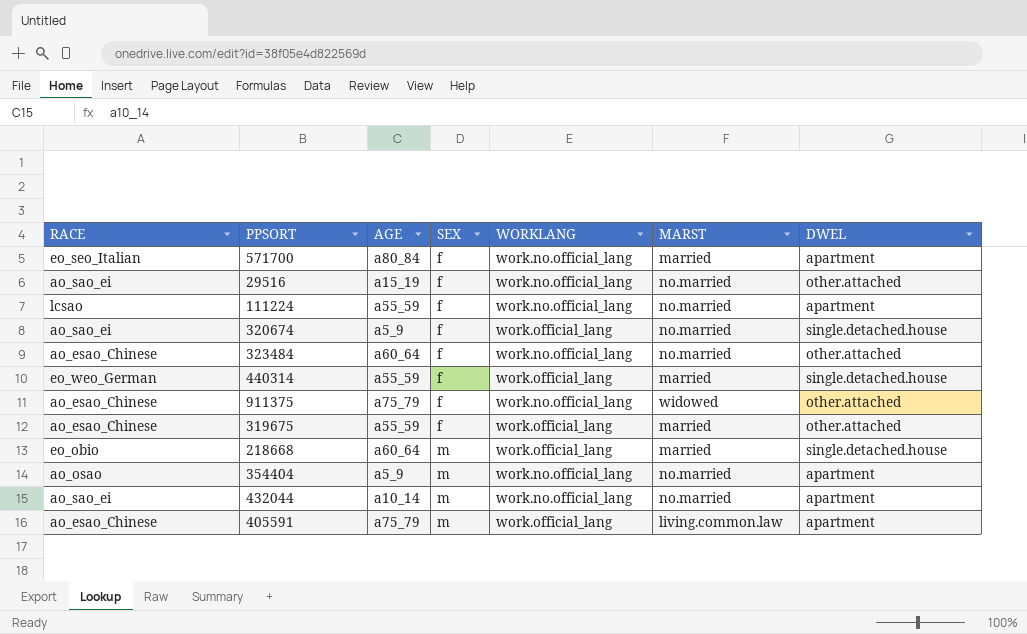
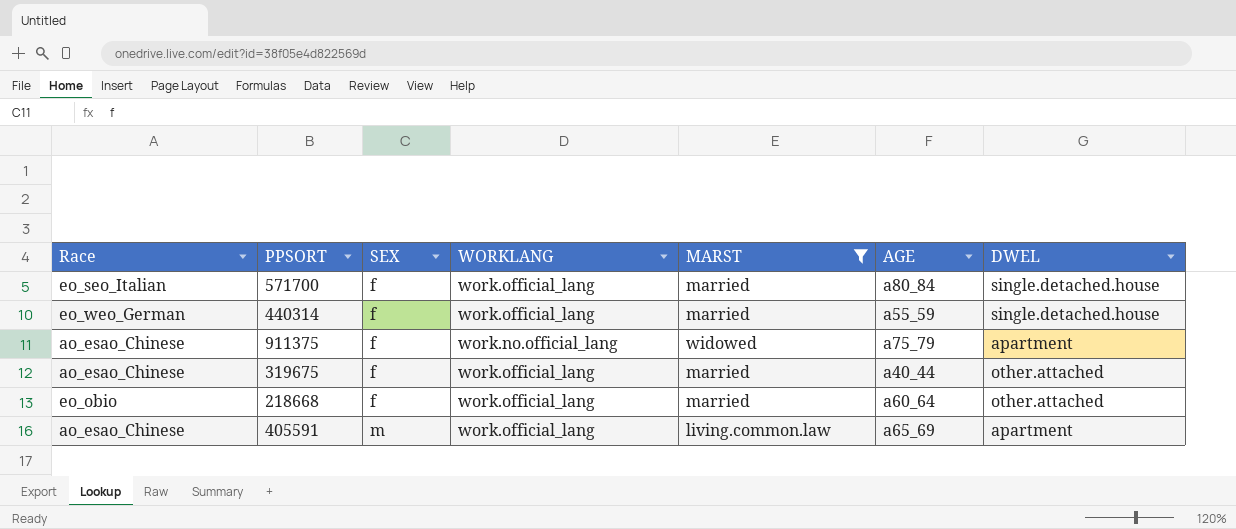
filter: none -> MARST != no.married
column name: RACE -> Race
column AGE | position: 3 -> 6
571700 | WORKLANG: work.no.official_lang -> work.official_lang
571700 | DWEL: apartment -> single.detached.house
911375 | DWEL: other.attached -> apartment
319675 | AGE: a55_59 -> a40_44
218668 | SEX: m -> f
218668 | DWEL: single.detached.house -> other.attached
405591 | AGE: a75_79 -> a65_69

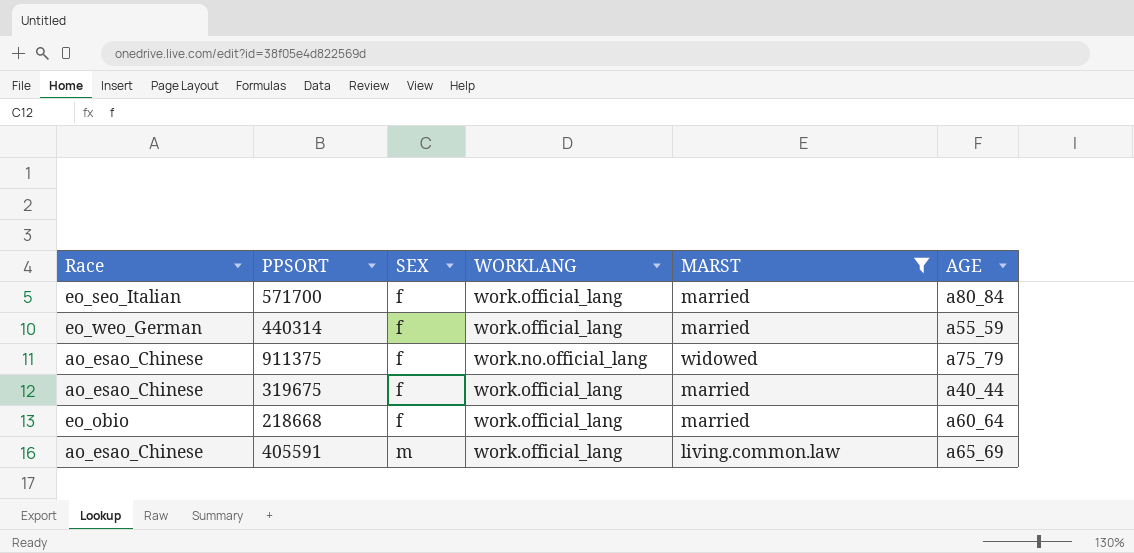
column DWEL | position: 7 -> none

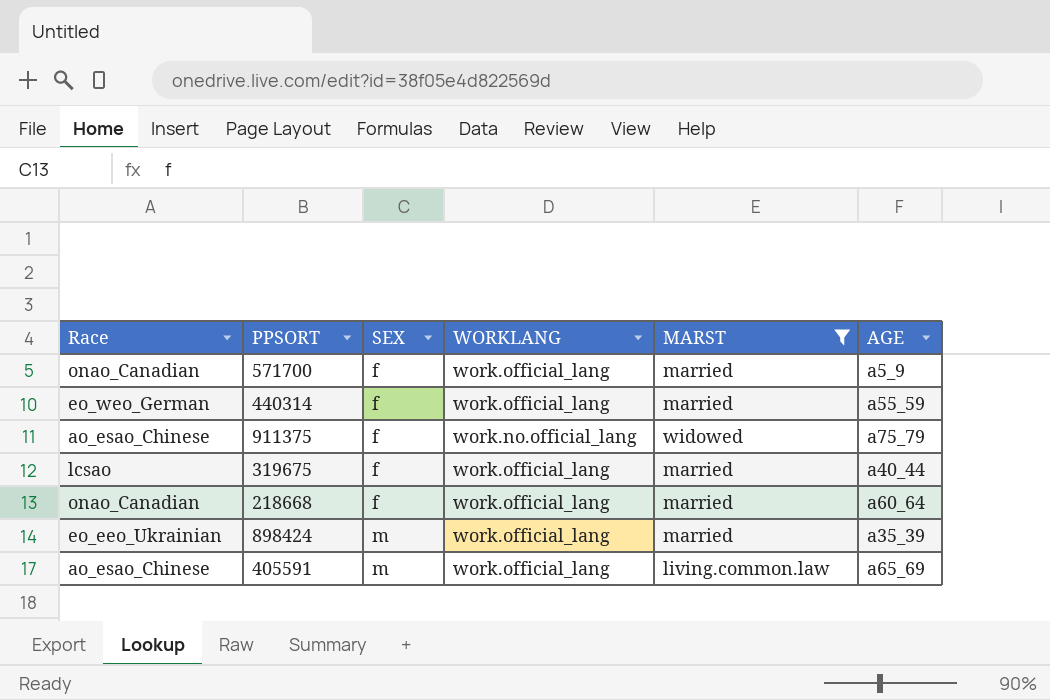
571700 | Race: eo_seo_Italian -> onao_Canadian
571700 | AGE: a80_84 -> a5_9
319675 | Race: ao_esao_Chinese -> lcsao
218668 | Race: eo_obio -> onao_Canadian
row 898424: none -> eo_eeo_Ukrainian | m | work.official_lang | married | a35_39

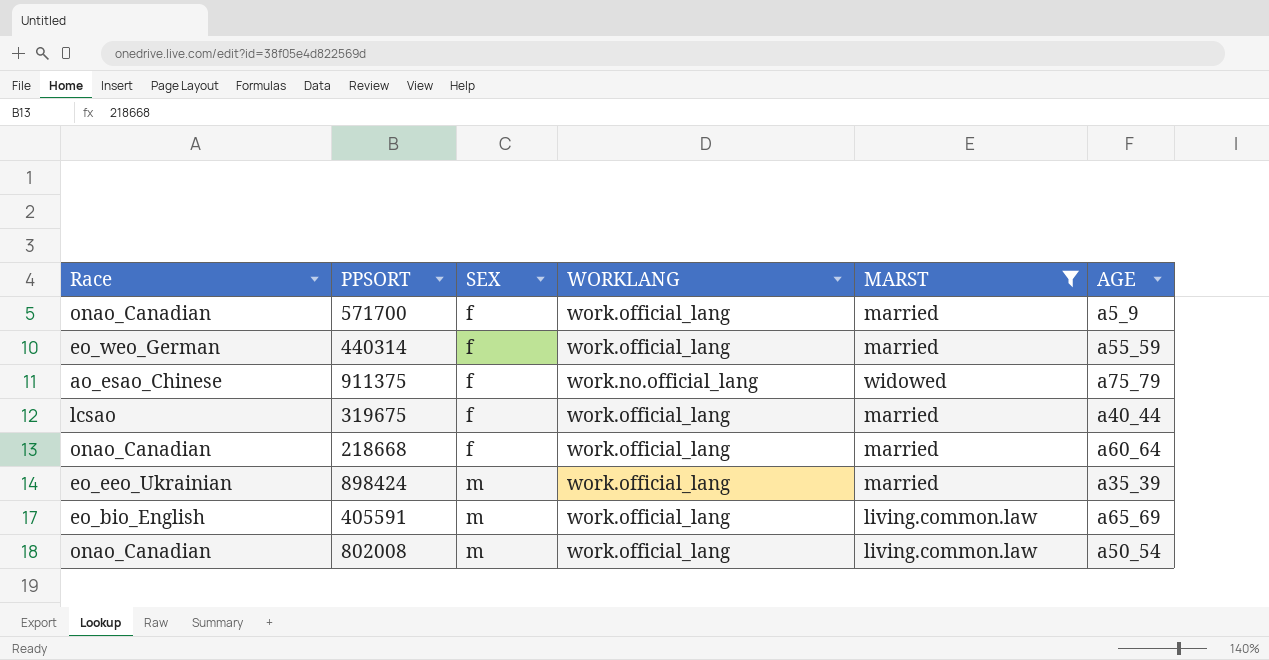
405591 | Race: ao_esao_Chinese -> eo_bio_English
row 802008: none -> onao_Canadian | m | work.official_lang | living.common.law | a50_54

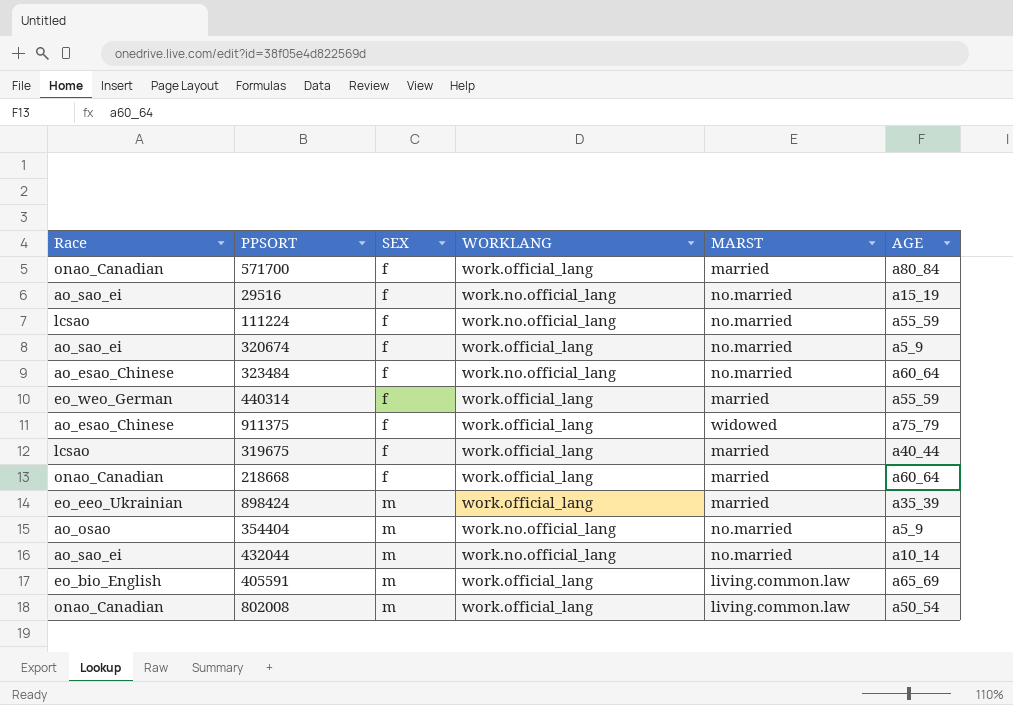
filter: MARST != no.married -> none
571700 | AGE: a5_9 -> a80_84
911375 | WORKLANG: work.no.official_lang -> work.official_lang

